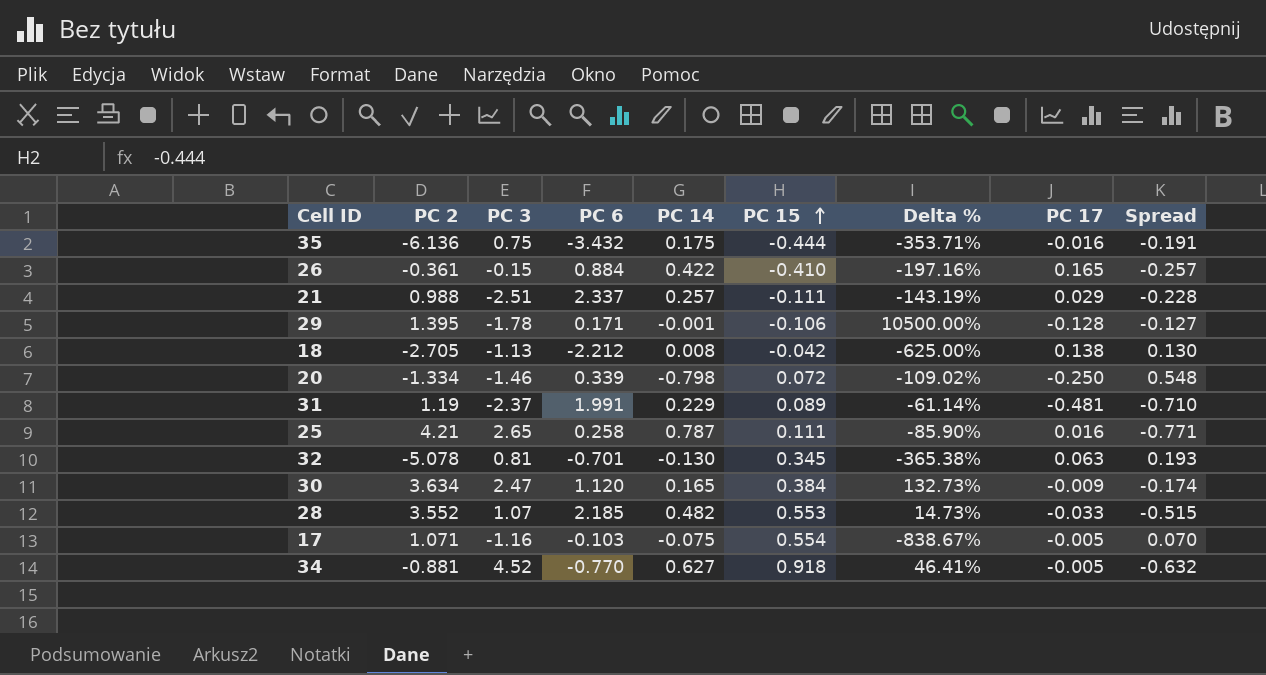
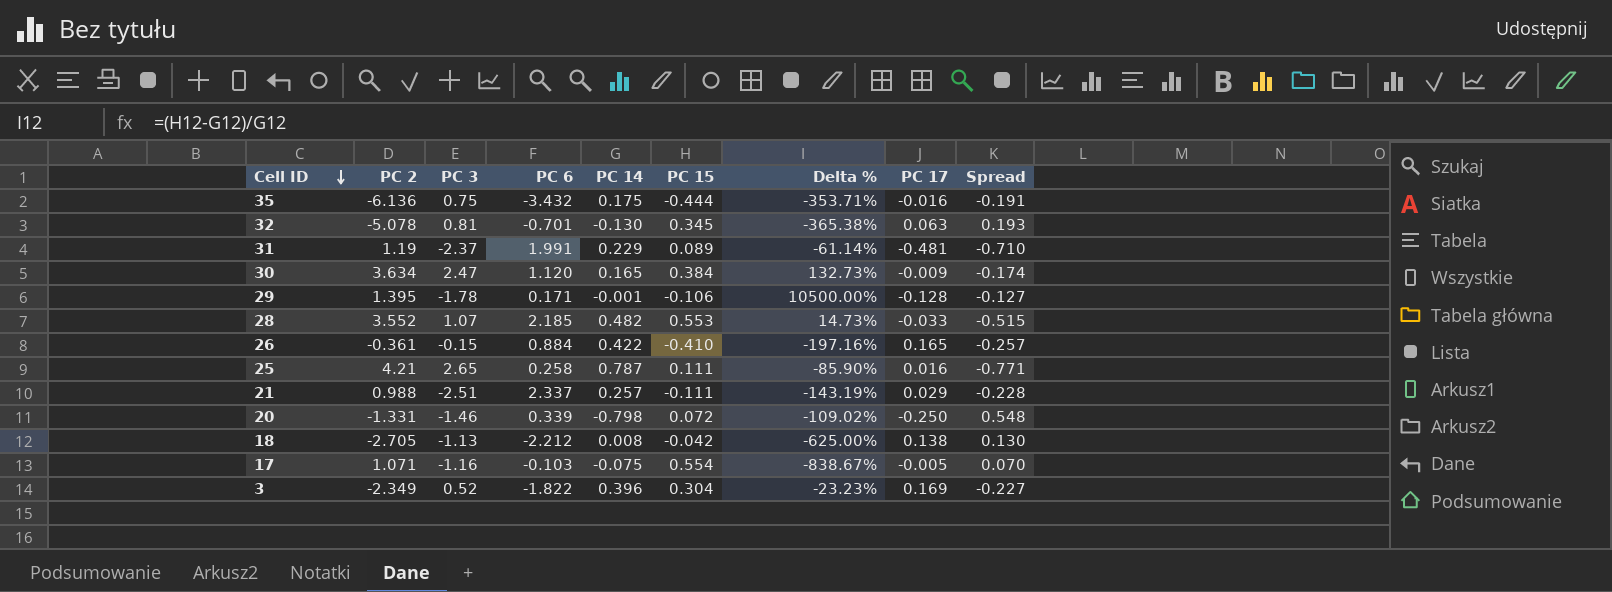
row order: PC 15 ascending -> Cell ID descending
row 34: -0.881 | 4.52 | -0.770 | 0.627 | 0.918 | 46.41% | -0.005 | -0.632 -> none
20 | PC 2: -1.334 -> -1.331
row 3: none -> -2.349 | 0.52 | -1.822 | 0.396 | 0.304 | -23.23% | 0.169 | -0.227

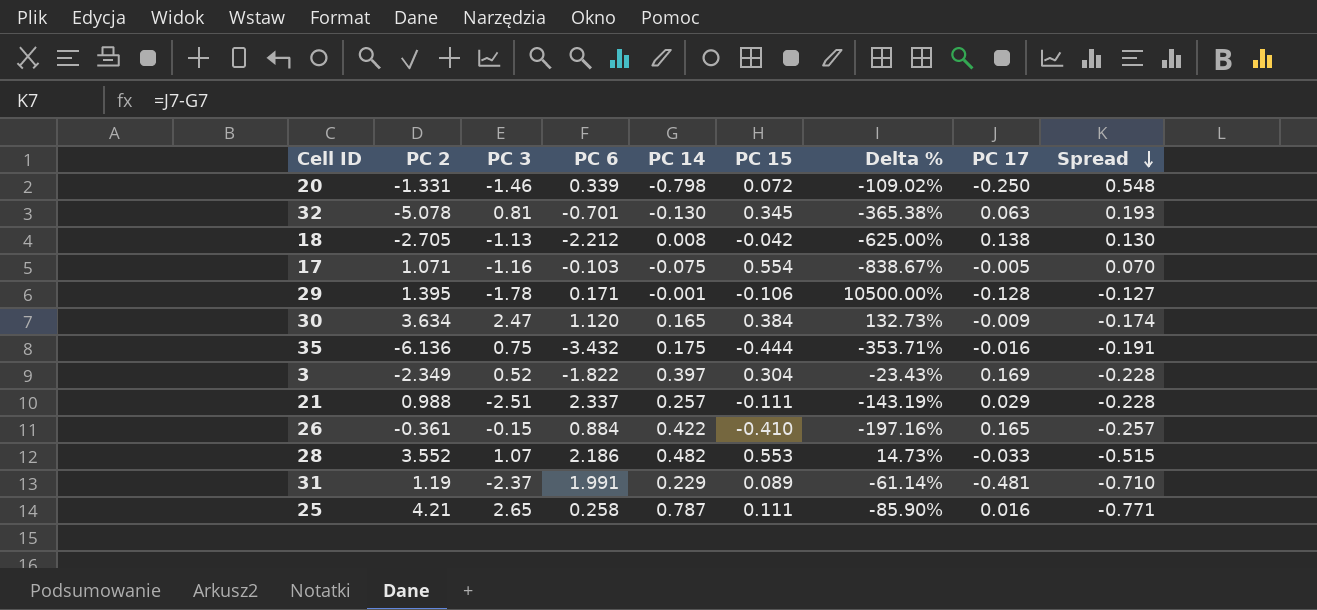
row order: Cell ID descending -> Spread descending
3 | PC 14: 0.396 -> 0.397
3 | Delta %: -23.23% -> -23.43%
3 | Spread: -0.227 -> -0.228
28 | PC 6: 2.185 -> 2.186

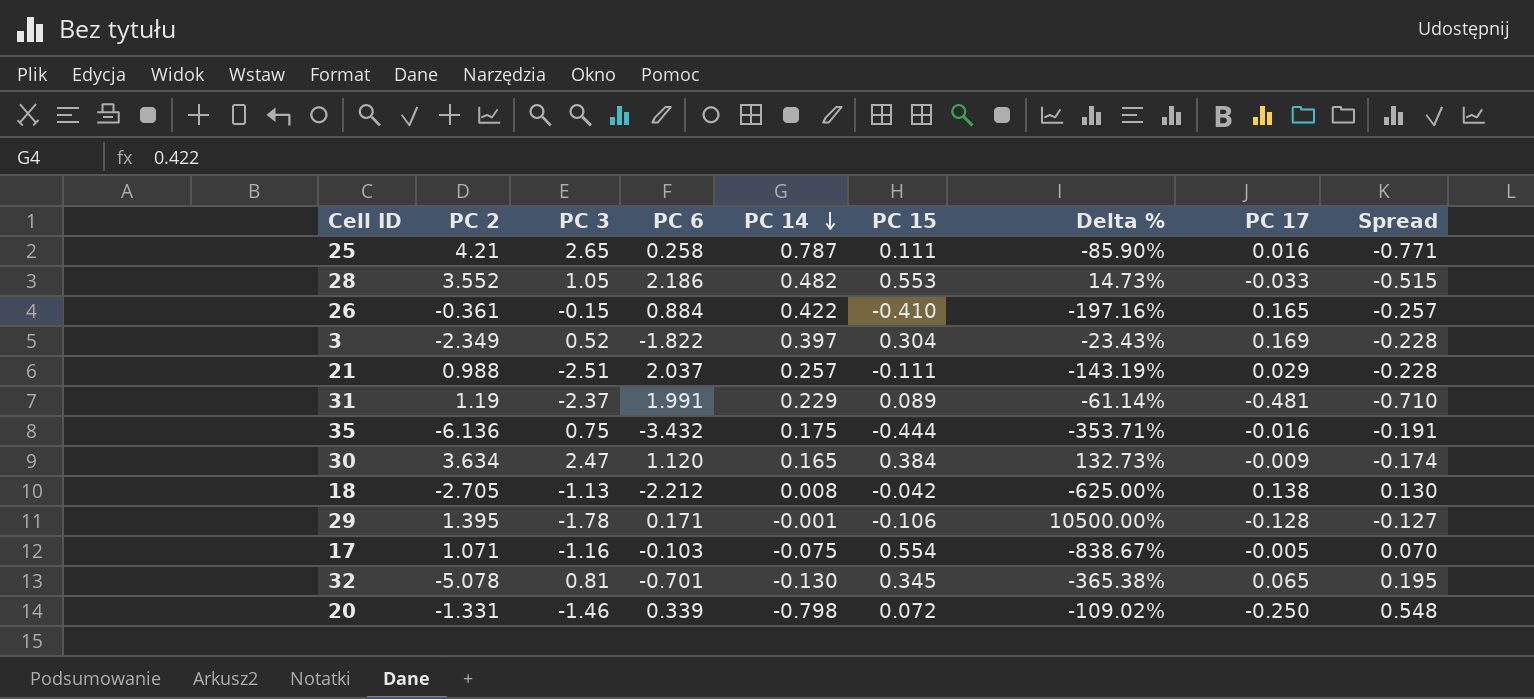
row order: Spread descending -> PC 14 descending
28 | PC 3: 1.07 -> 1.05
21 | PC 6: 2.337 -> 2.037
32 | PC 17: 0.063 -> 0.065
32 | Spread: 0.193 -> 0.195

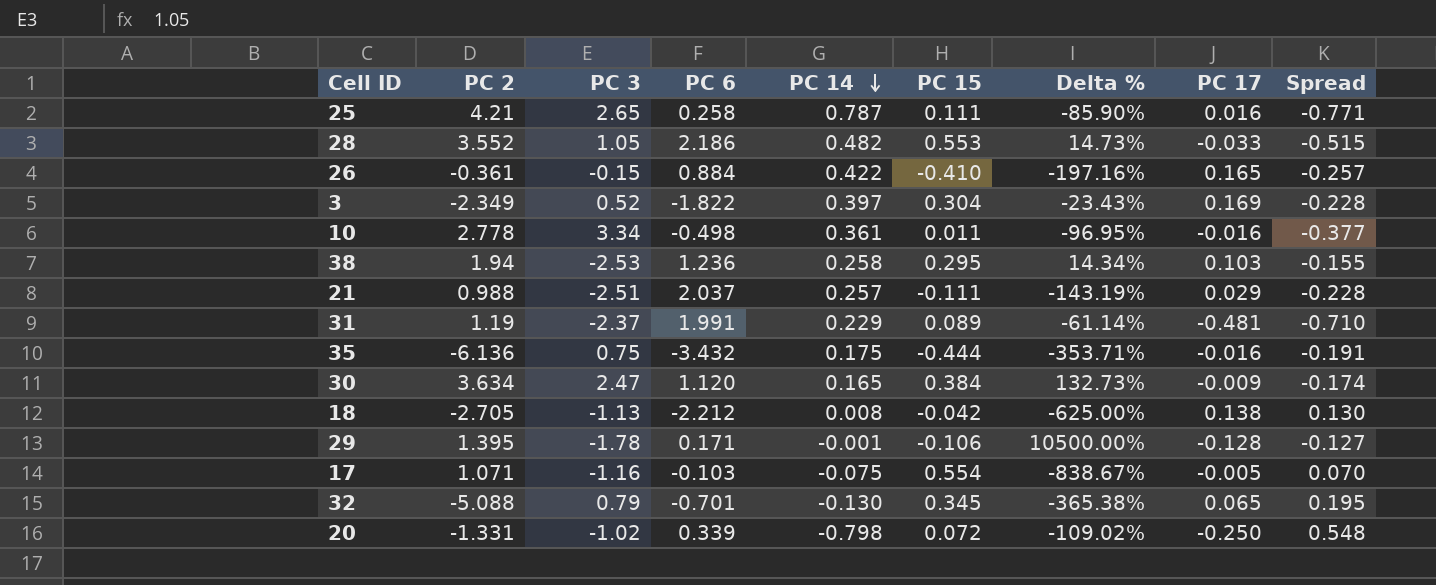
row 10: none -> 2.778 | 3.34 | -0.498 | 0.361 | 0.011 | -96.95% | -0.016 | -0.377
row 38: none -> 1.94 | -2.53 | 1.236 | 0.258 | 0.295 | 14.34% | 0.103 | -0.155
32 | PC 2: -5.078 -> -5.088
32 | PC 3: 0.81 -> 0.79
20 | PC 3: -1.46 -> -1.02

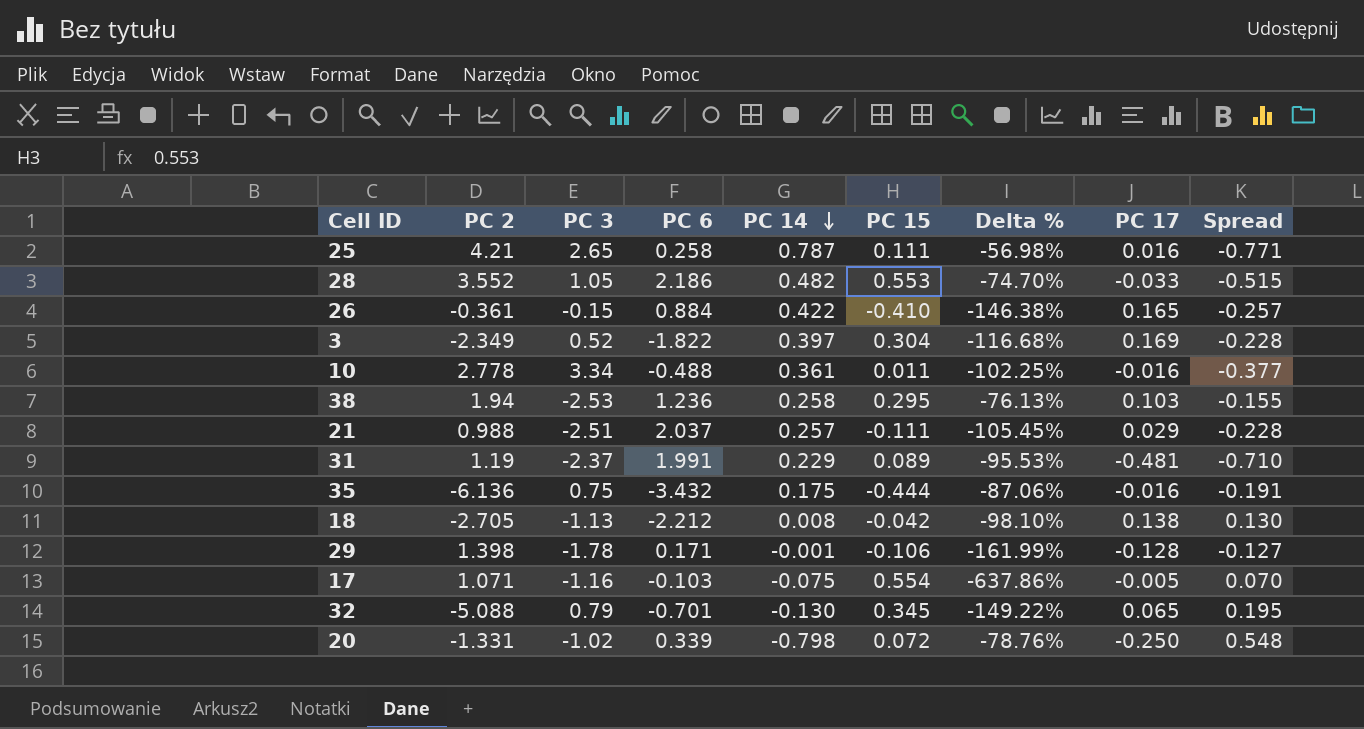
column Delta % | formula: ([PC 15] - [PC 14]) / [PC 14] -> ([PC 15] - [PC 6]) / [PC 6]
row 30: 3.634 | 2.47 | 1.120 | 0.165 | 0.384 | 132.73% | -0.009 | -0.174 -> none
10 | PC 6: -0.498 -> -0.488
29 | PC 2: 1.395 -> 1.398

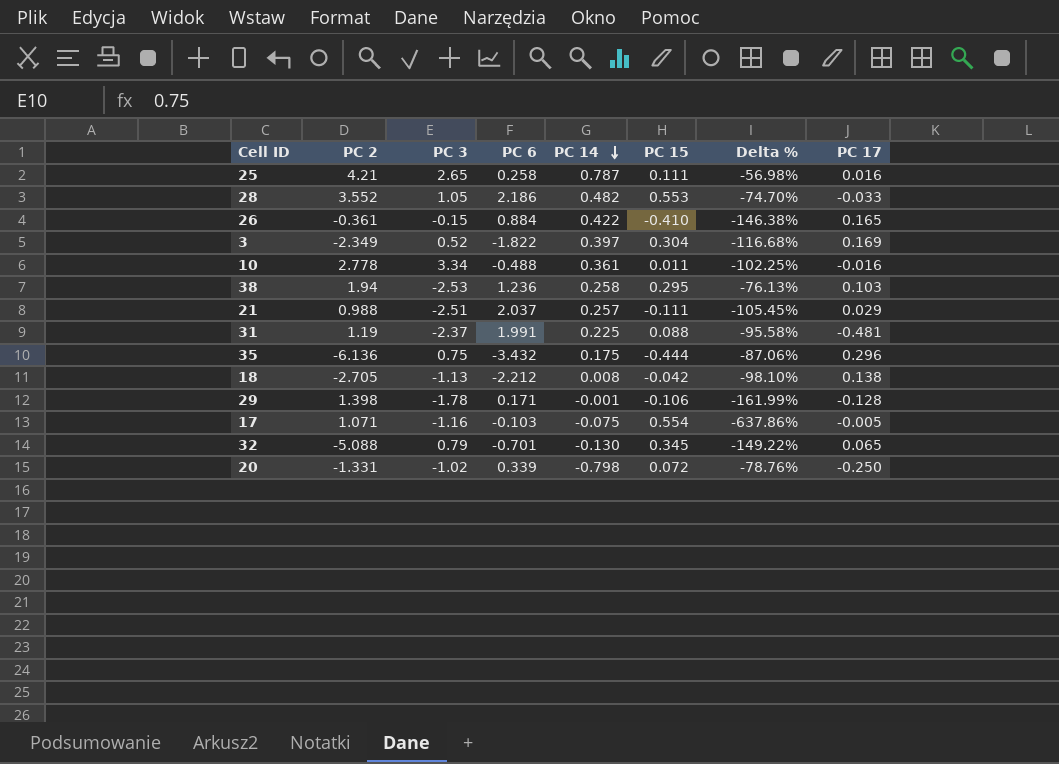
column Spread | formula: [PC 17] - [PC 14] -> none
31 | PC 14: 0.229 -> 0.225
31 | PC 15: 0.089 -> 0.088
31 | Delta %: -95.53% -> -95.58%
35 | PC 17: -0.016 -> 0.296

